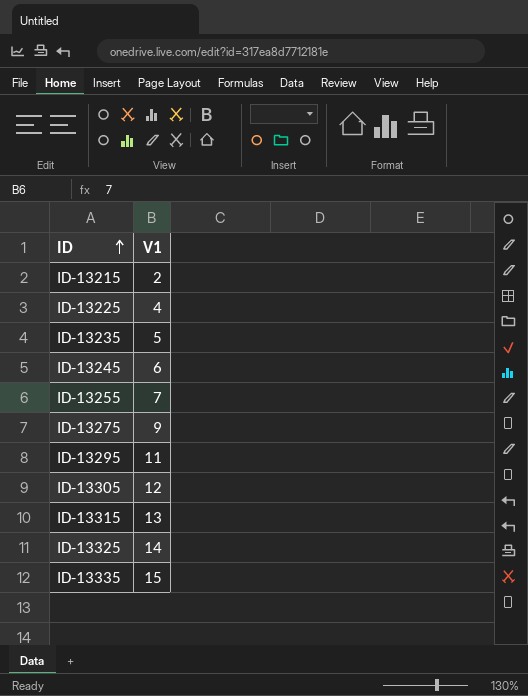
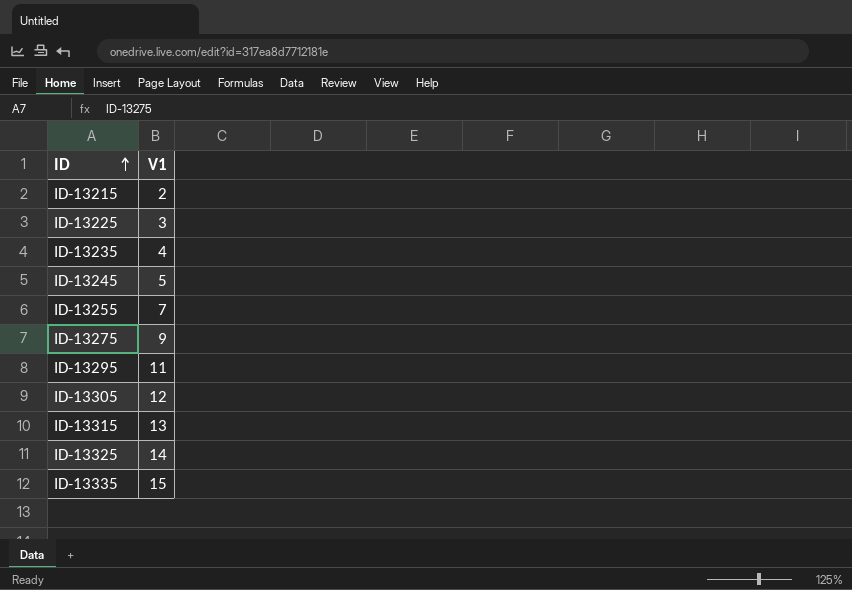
ID-13225 | V1: 4 -> 3
ID-13235 | V1: 5 -> 4
ID-13245 | V1: 6 -> 5

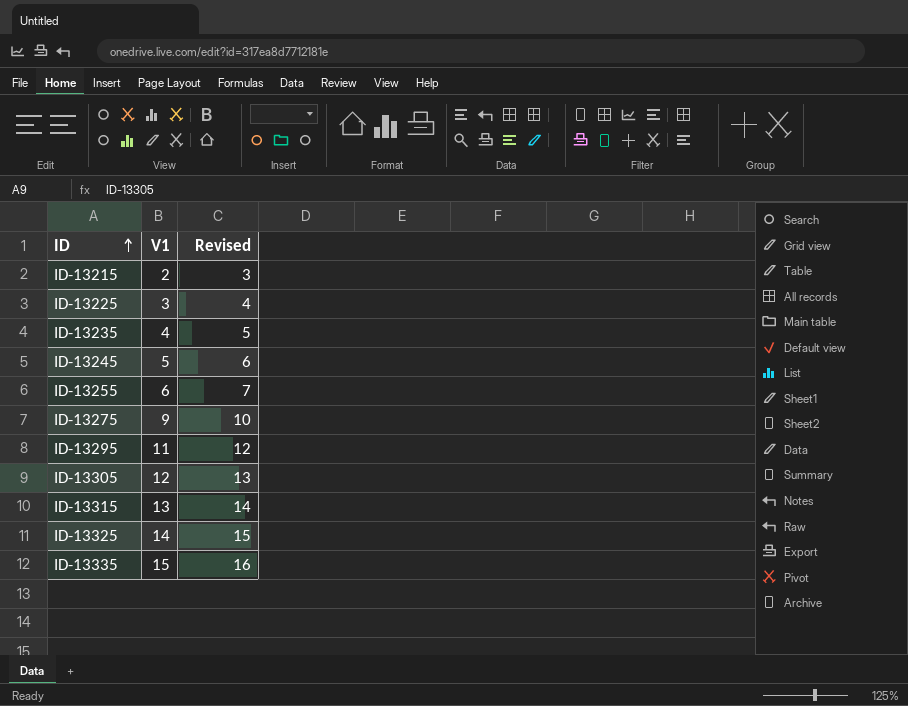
column Revised | formula: none -> [V1] + 1
ID-13255 | V1: 7 -> 6

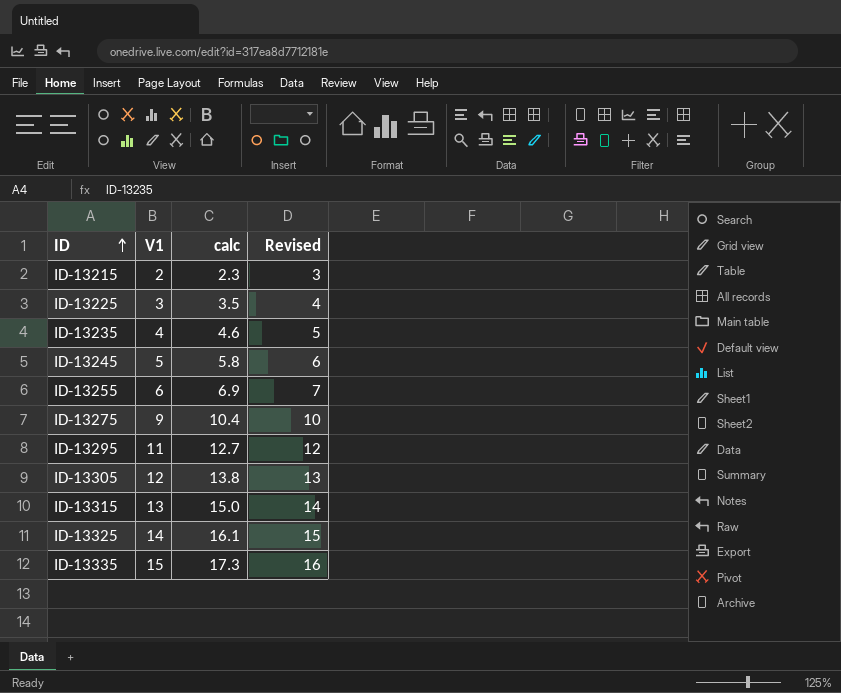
column calc | formula: none -> [V1] * 1.15

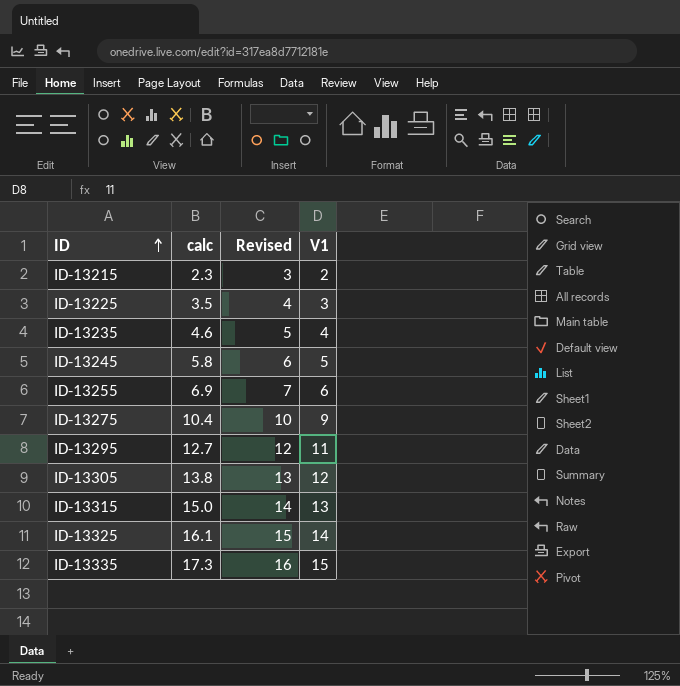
column V1 | position: 2 -> 4

